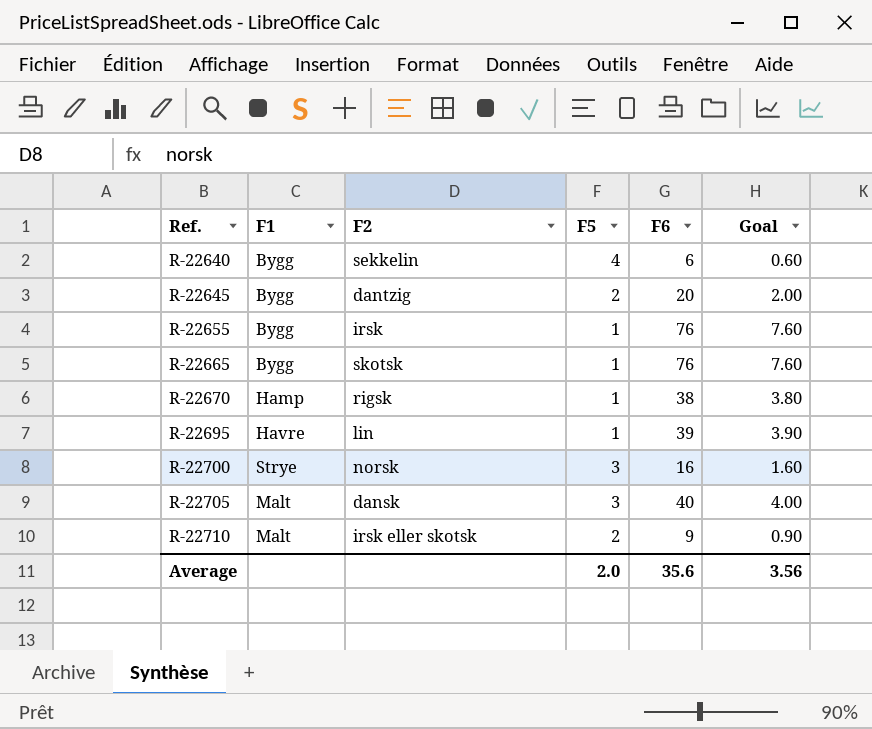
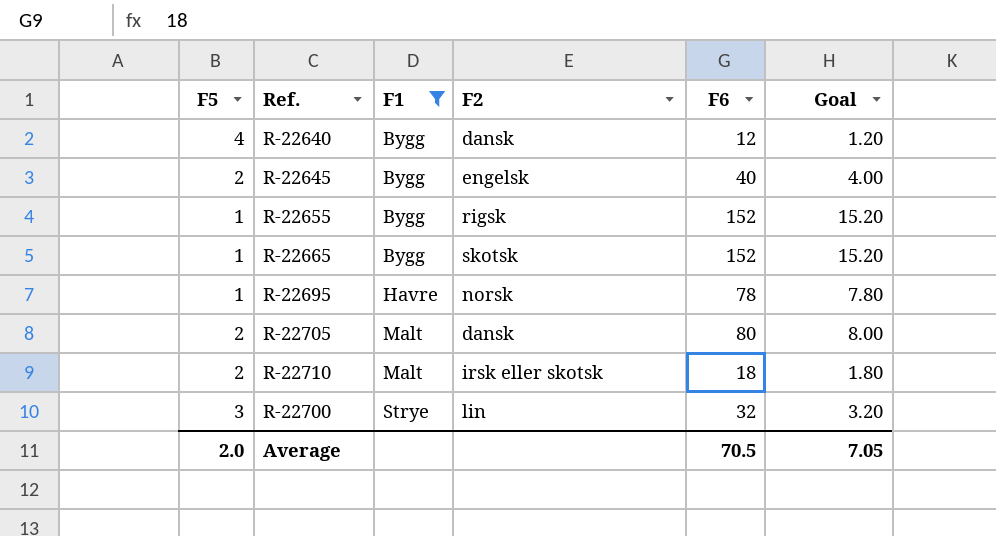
filter: none -> F1 != Hamp
row order: Ref. ascending -> F1 ascending
column F5 | position: 4 -> 1
R-22640 | F2: sekkelin -> dansk
R-22640 | F6: 6 -> 12
R-22640 | Goal: 0.60 -> 1.20
R-22645 | F2: dantzig -> engelsk
R-22645 | F6: 20 -> 40
R-22645 | Goal: 2.00 -> 4.00
R-22655 | F2: irsk -> rigsk
R-22655 | F6: 76 -> 152
R-22655 | Goal: 7.60 -> 15.20
R-22665 | F6: 76 -> 152
R-22665 | Goal: 7.60 -> 15.20
R-22695 | F2: lin -> norsk
R-22695 | F6: 39 -> 78
R-22695 | Goal: 3.90 -> 7.80
R-22705 | F5: 3 -> 2
R-22705 | F6: 40 -> 80
R-22705 | Goal: 4.00 -> 8.00
R-22710 | F6: 9 -> 18
R-22710 | Goal: 0.90 -> 1.80
R-22700 | F2: norsk -> lin
R-22700 | F6: 16 -> 32
R-22700 | Goal: 1.60 -> 3.20
Average | F6: 35.6 -> 70.5
Average | Goal: 3.56 -> 7.05

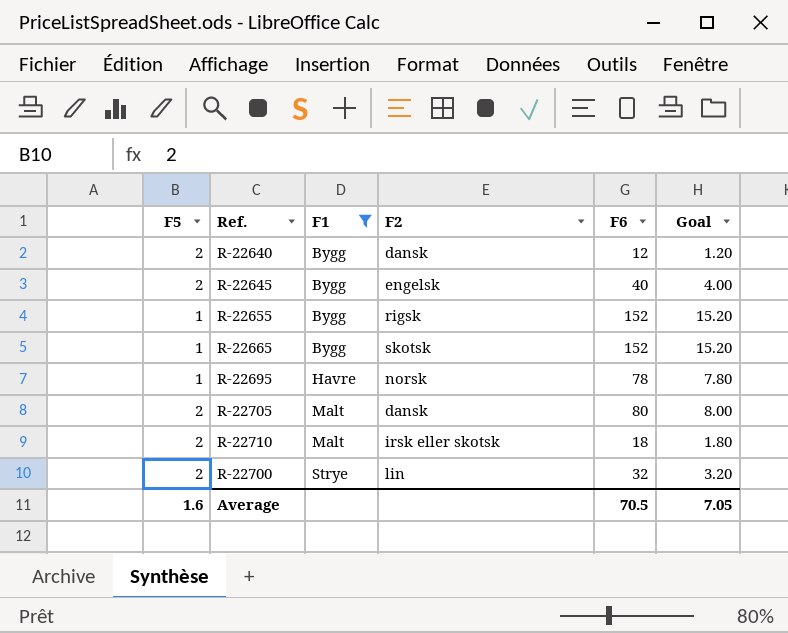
R-22640 | F5: 4 -> 2
R-22700 | F5: 3 -> 2
Average | F5: 2.0 -> 1.6

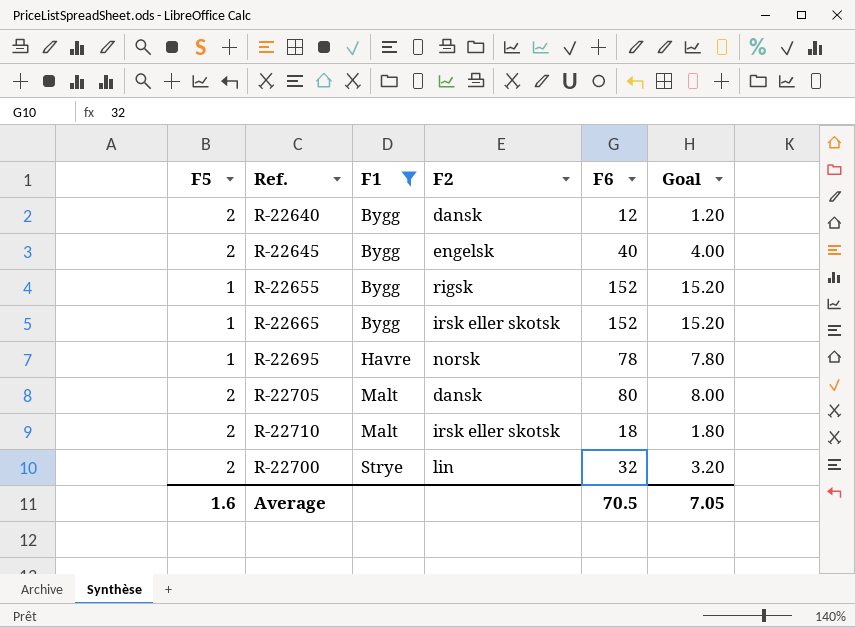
R-22665 | F2: skotsk -> irsk eller skotsk

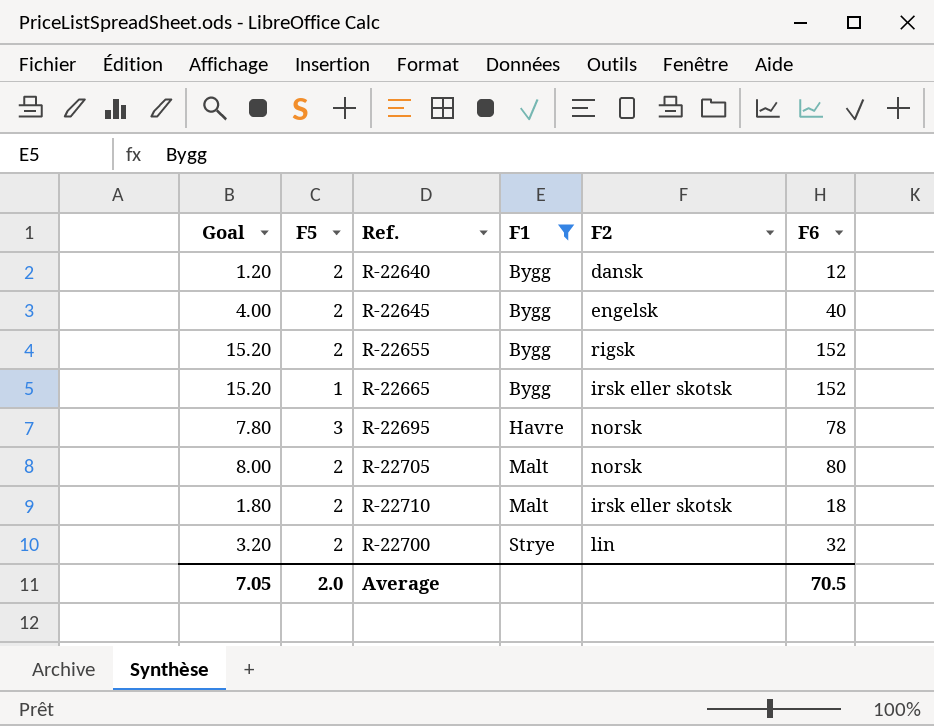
column Goal | position: 6 -> 1
R-22655 | F5: 1 -> 2
R-22695 | F5: 1 -> 3
R-22705 | F2: dansk -> norsk
Average | F5: 1.6 -> 2.0

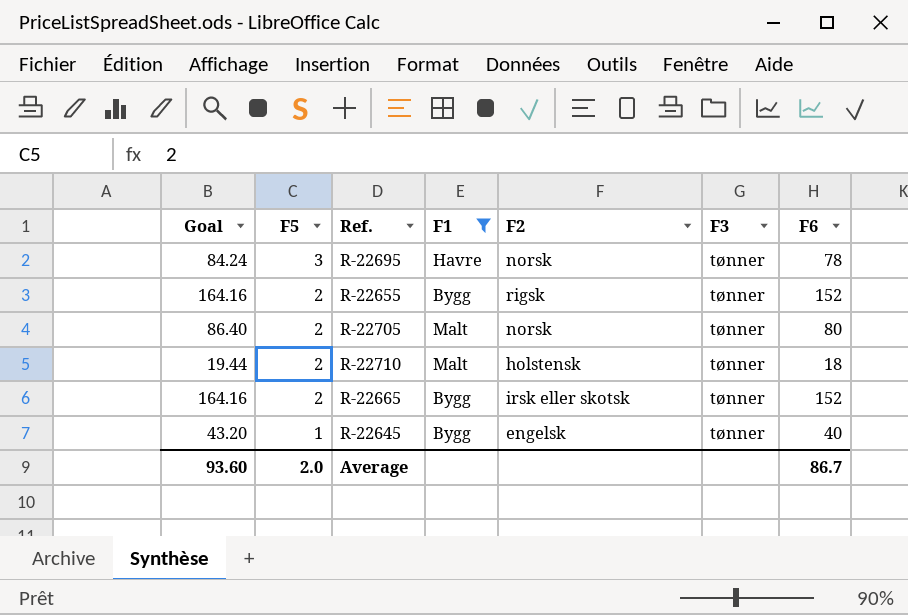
row order: F1 ascending -> F5 descending
column Goal | formula: [F6] * 0.1 -> [F6] * 1.08
column F3 | position: none -> 6
row R-22640: 1.20 | 2 | Bygg | dansk | 12 -> none
row R-22700: 3.20 | 2 | Strye | lin | 32 -> none
R-22710 | F2: irsk eller skotsk -> holstensk
R-22665 | F5: 1 -> 2
R-22645 | F5: 2 -> 1
Average | Goal: 7.05 -> 93.60
Average | F6: 70.5 -> 86.7

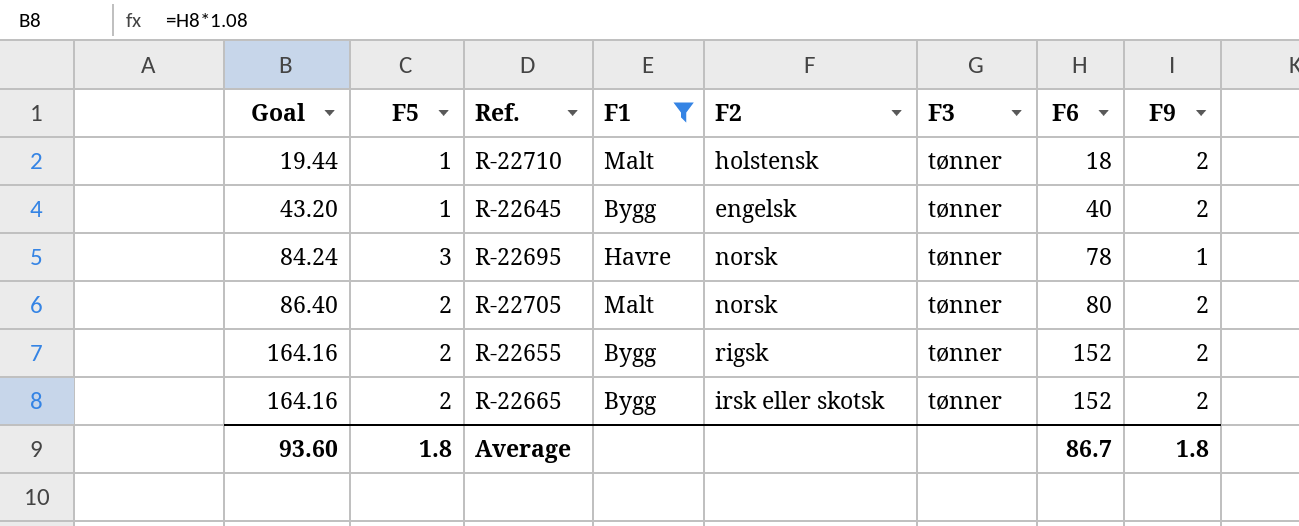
row order: F5 descending -> Goal ascending
column F9 | position: none -> 8
R-22710 | F5: 2 -> 1
Average | F5: 2.0 -> 1.8

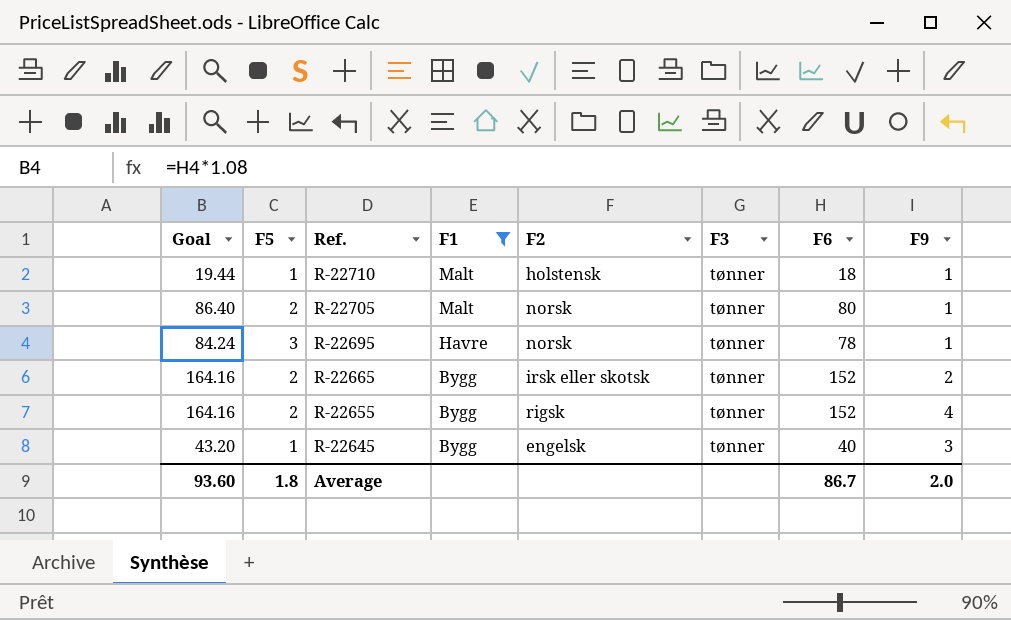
row order: Goal ascending -> Ref. descending
R-22710 | F9: 2 -> 1
R-22705 | F9: 2 -> 1
R-22655 | F9: 2 -> 4
R-22645 | F9: 2 -> 3
Average | F9: 1.8 -> 2.0

